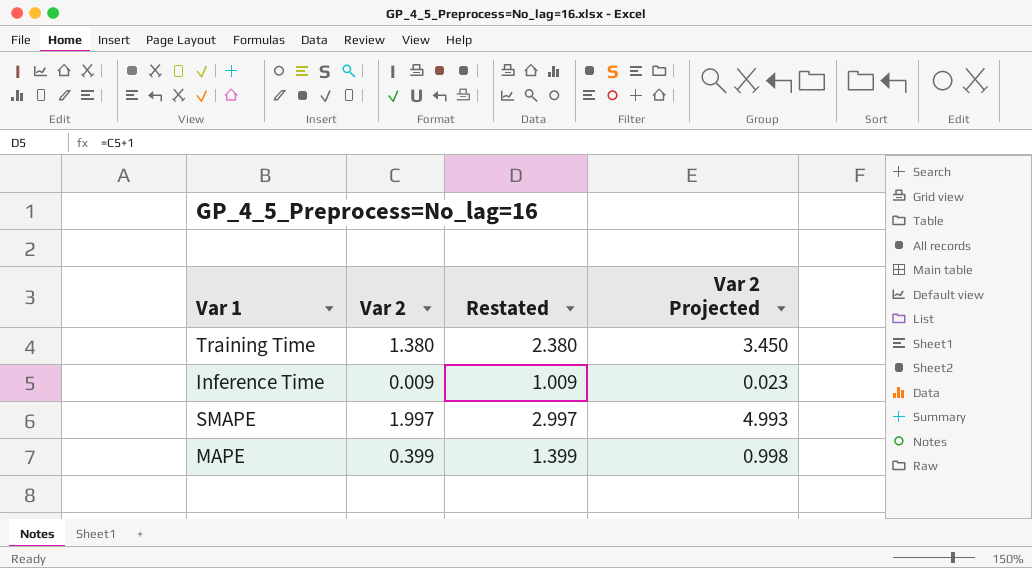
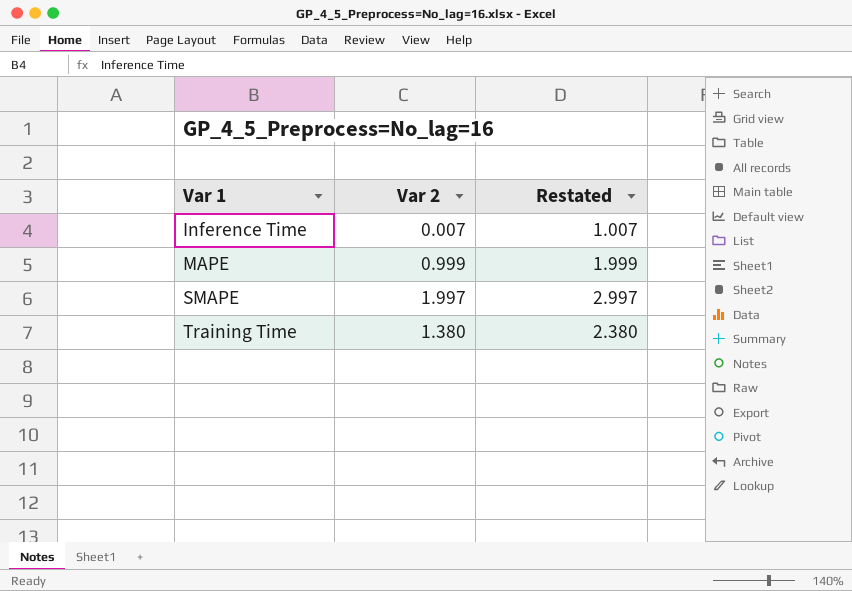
row order: none -> Var 1 ascending
column Var 2 Projected | formula: [Var 2] * 2.5 -> none
Inference Time | Var 2: 0.009 -> 0.007
Inference Time | Restated: 1.009 -> 1.007
MAPE | Var 2: 0.399 -> 0.999
MAPE | Restated: 1.399 -> 1.999

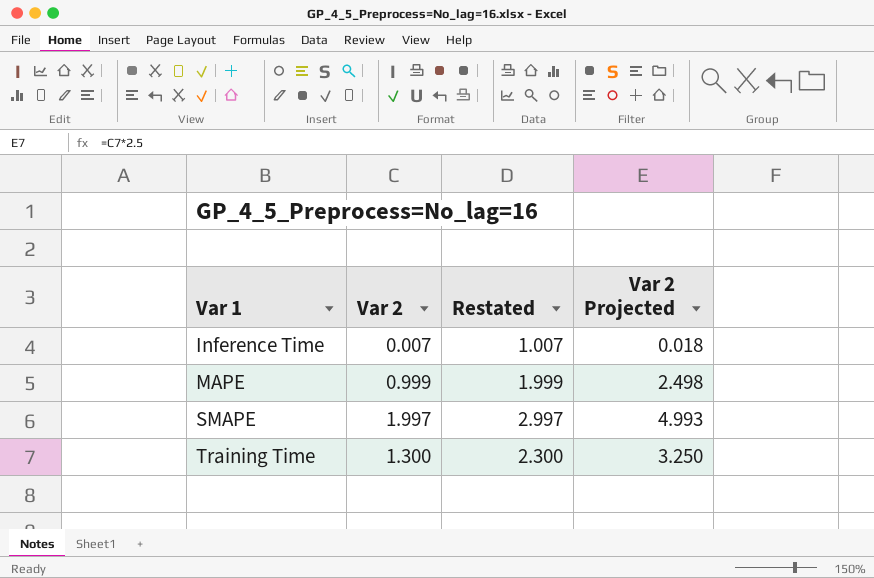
column Var 2 Projected | formula: none -> [Var 2] * 2.5
Training Time | Var 2: 1.380 -> 1.300
Training Time | Restated: 2.380 -> 2.300

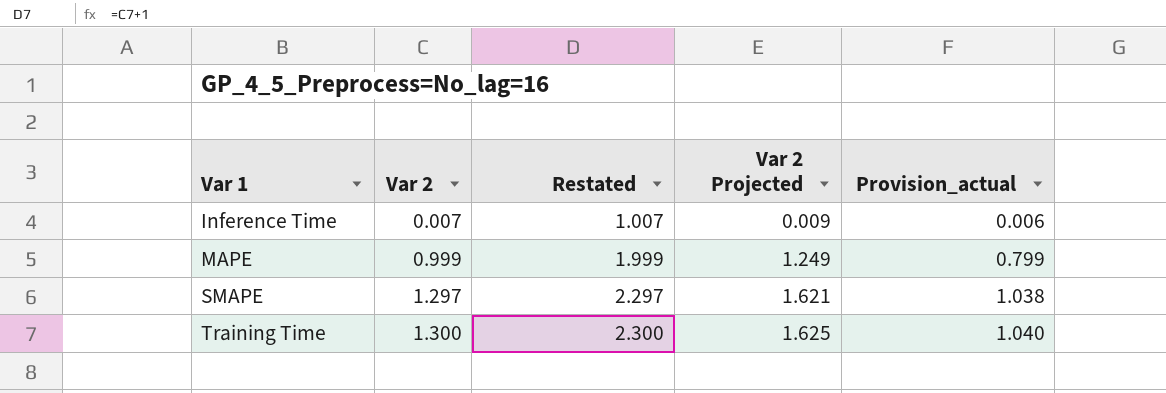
column Var 2 Projected | formula: [Var 2] * 2.5 -> [Var 2] * 1.25
column Provision_actual | formula: none -> [Var 2] * 0.8
SMAPE | Var 2: 1.997 -> 1.297
SMAPE | Restated: 2.997 -> 2.297

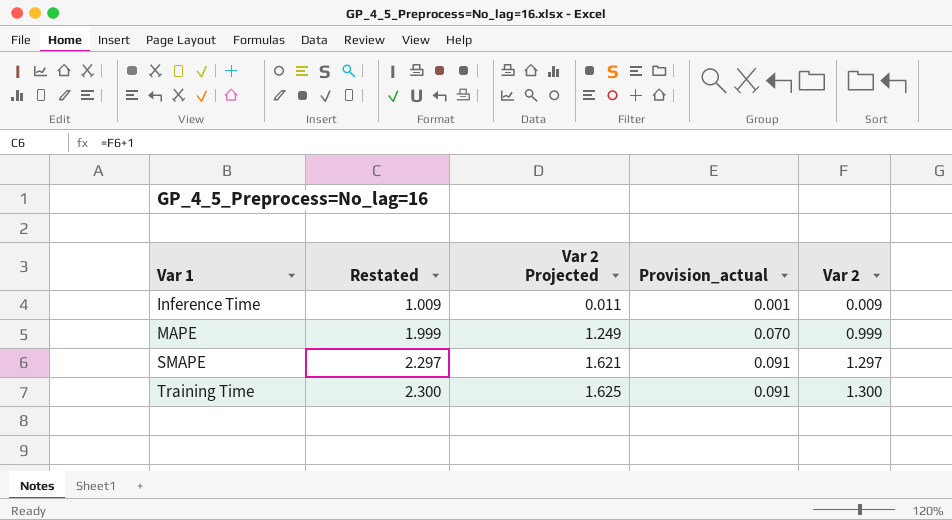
column Provision_actual | formula: [Var 2] * 0.8 -> [Var 2] * 0.07
column Var 2 | position: 2 -> 5
Inference Time | Restated: 1.007 -> 1.009
Inference Time | Var 2 Projected: 0.009 -> 0.011
Inference Time | Var 2: 0.007 -> 0.009

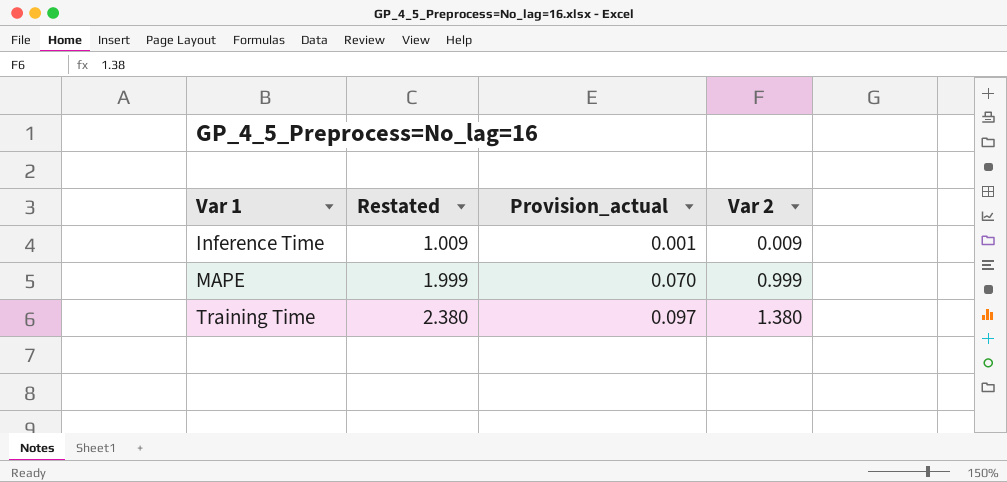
column Var 2 Projected | formula: [Var 2] * 1.25 -> none
row SMAPE: 2.297 | 1.621 | 0.091 | 1.297 -> none
Training Time | Restated: 2.300 -> 2.380
Training Time | Provision_actual: 0.091 -> 0.097
Training Time | Var 2: 1.300 -> 1.380

